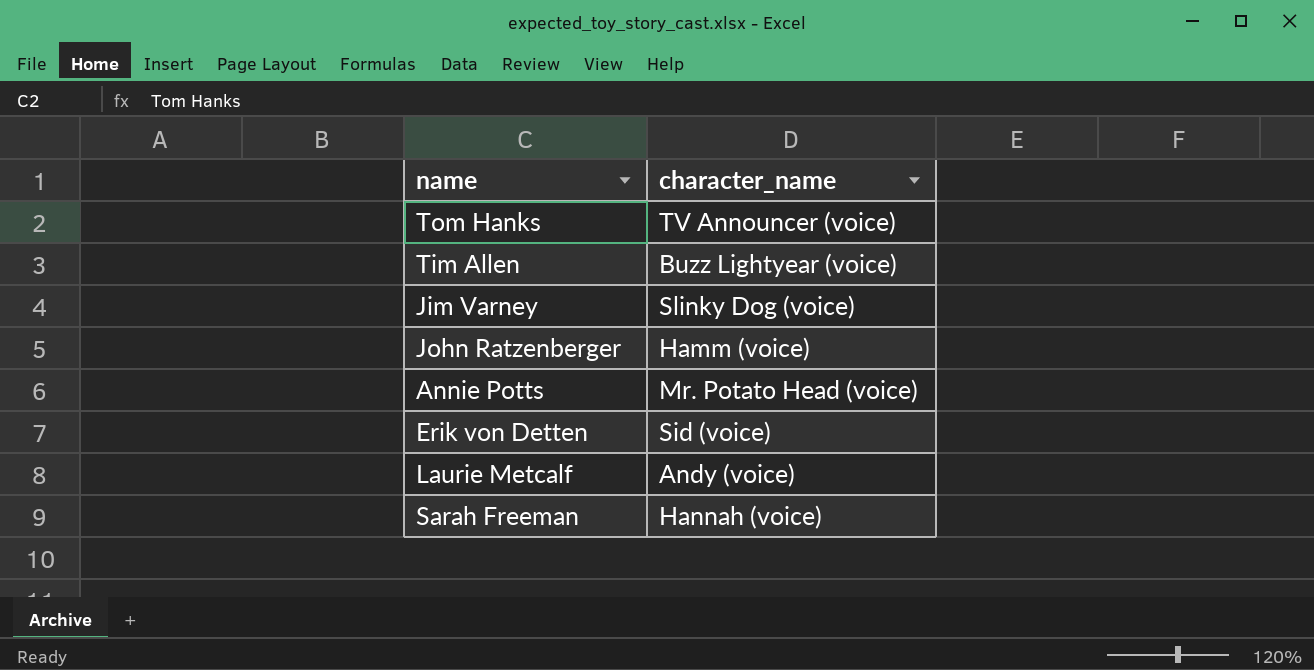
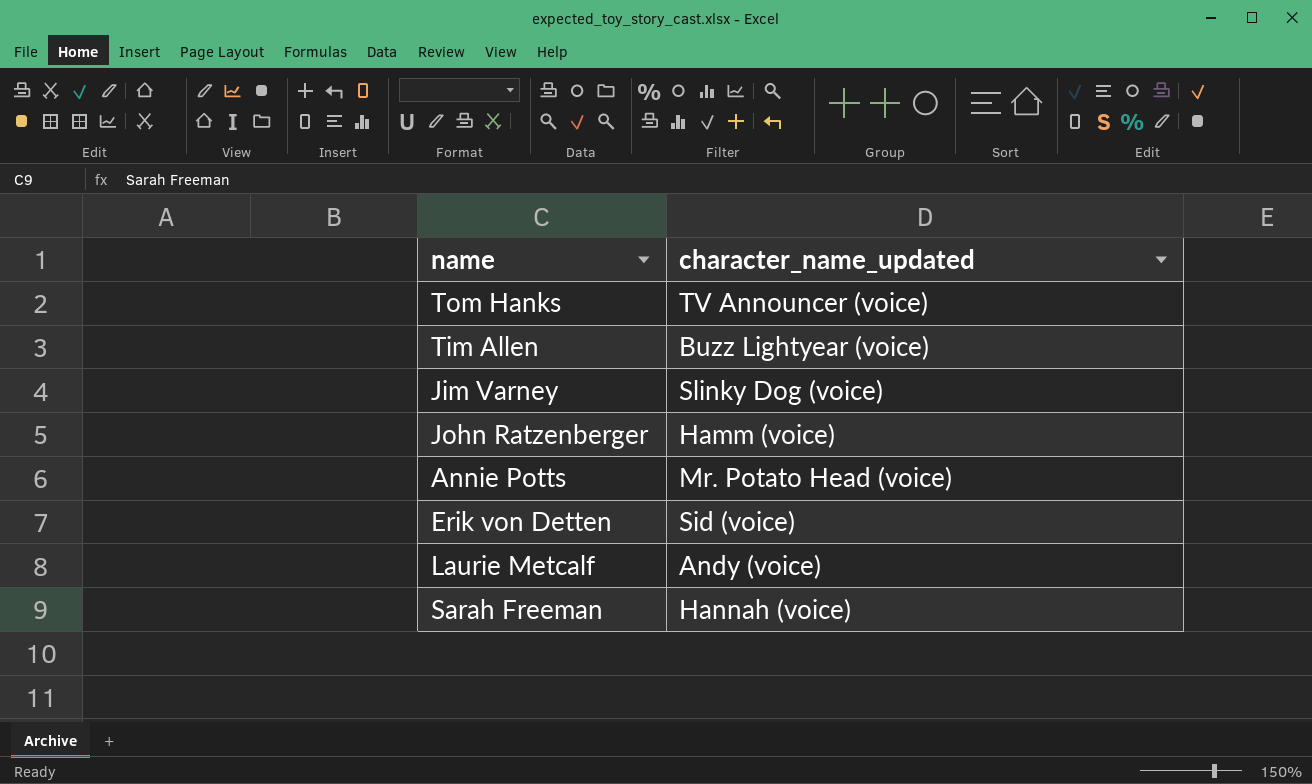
column name: character_name -> character_name_updated

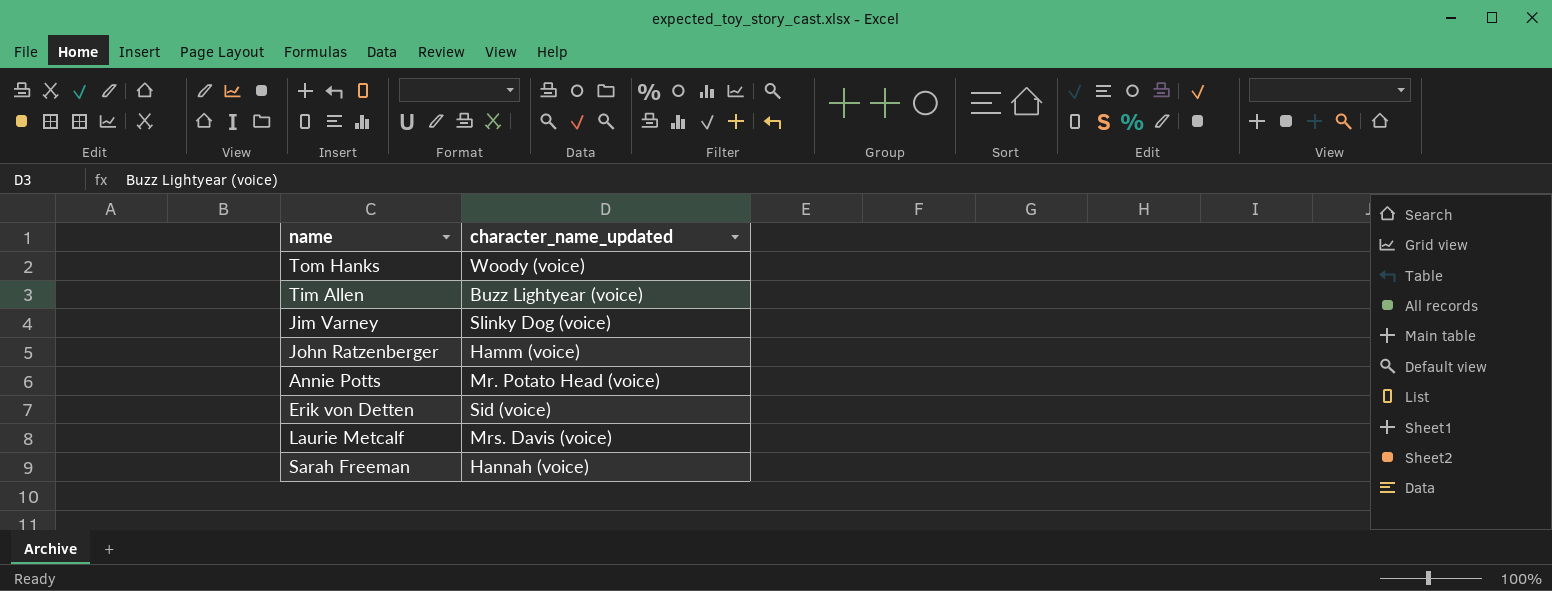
Tom Hanks | character_name_updated: TV Announcer (voice) -> Woody (voice)
Laurie Metcalf | character_name_updated: Andy (voice) -> Mrs. Davis (voice)

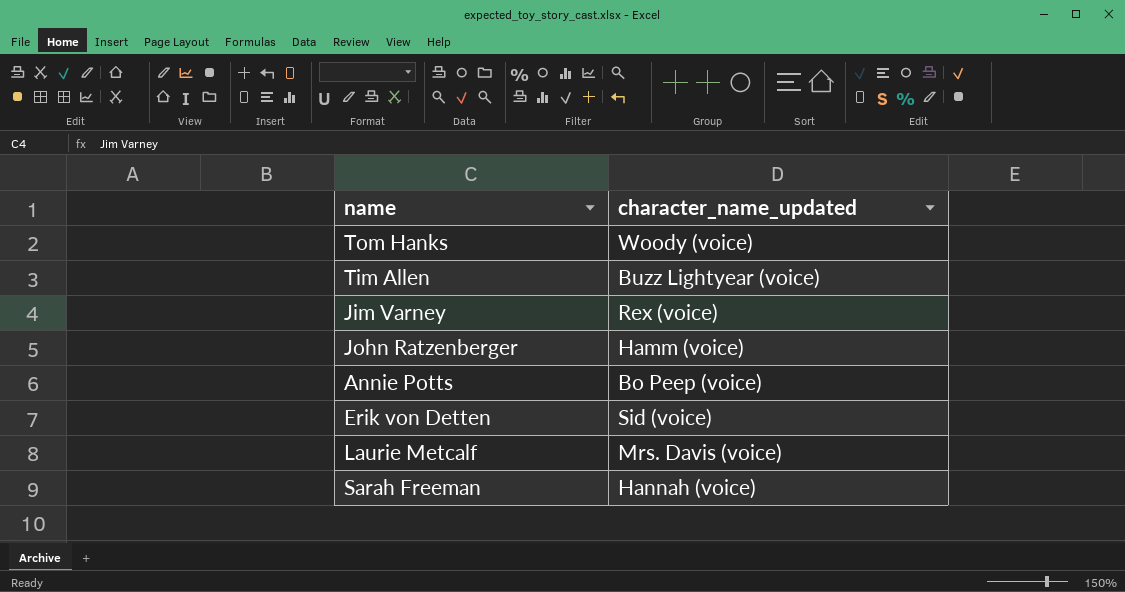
Jim Varney | character_name_updated: Slinky Dog (voice) -> Rex (voice)
Annie Potts | character_name_updated: Mr. Potato Head (voice) -> Bo Peep (voice)

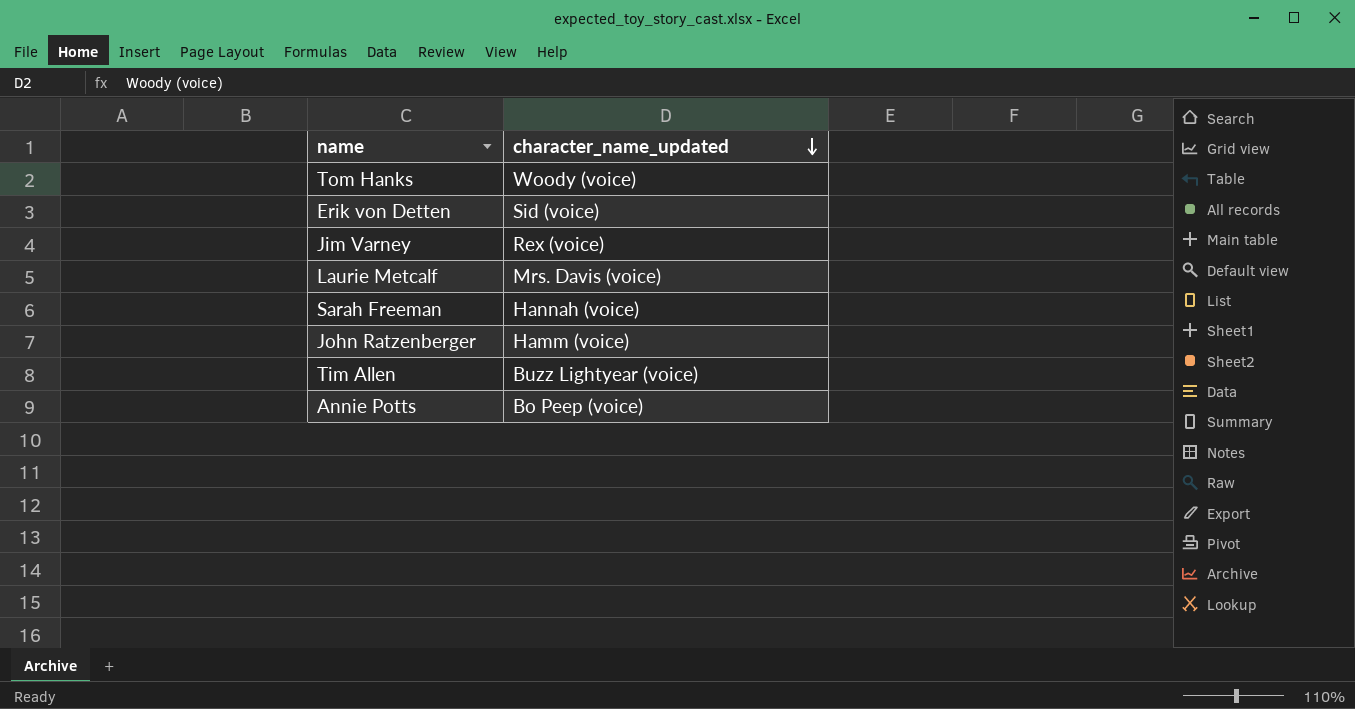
row order: none -> character_name_updated descending

